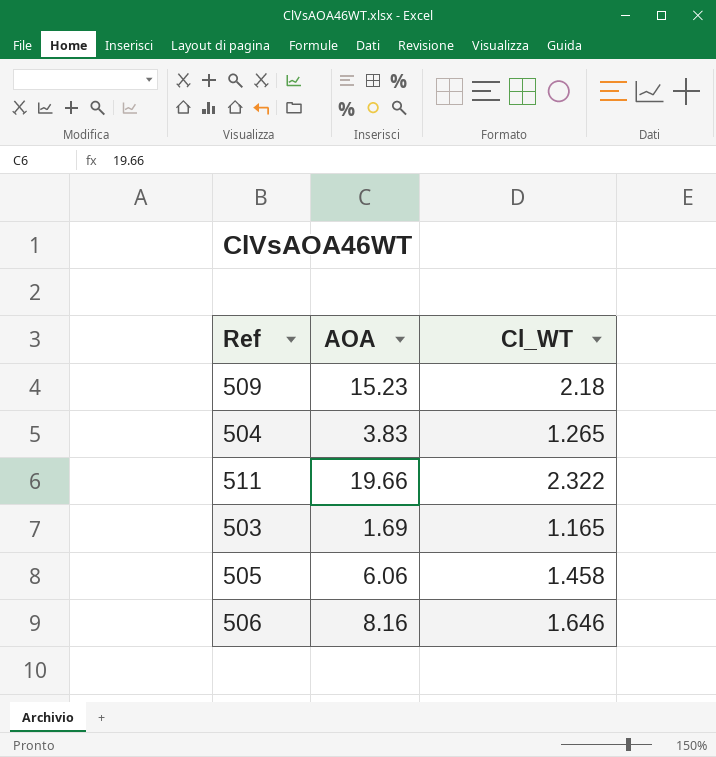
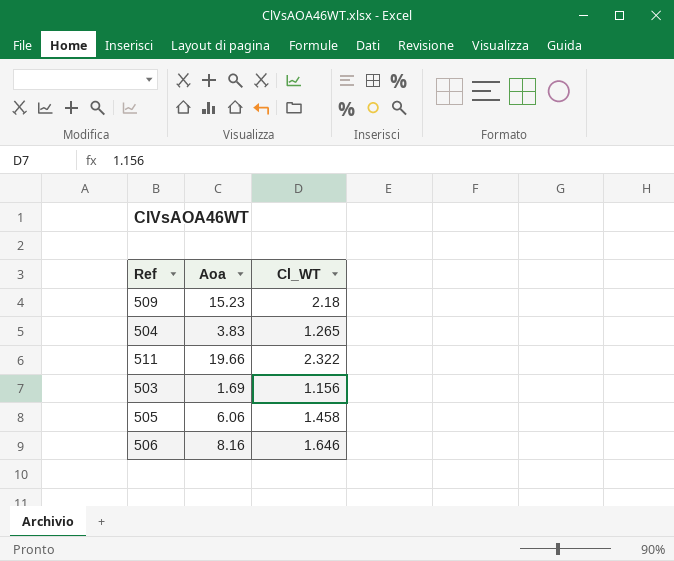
column name: AOA -> Aoa
503 | Cl_WT: 1.165 -> 1.156

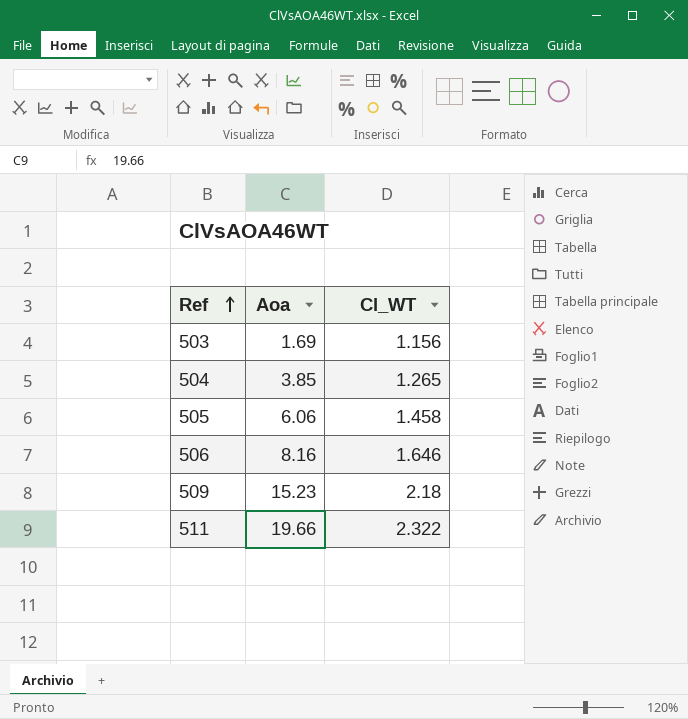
row order: none -> Ref ascending
504 | Aoa: 3.83 -> 3.85

